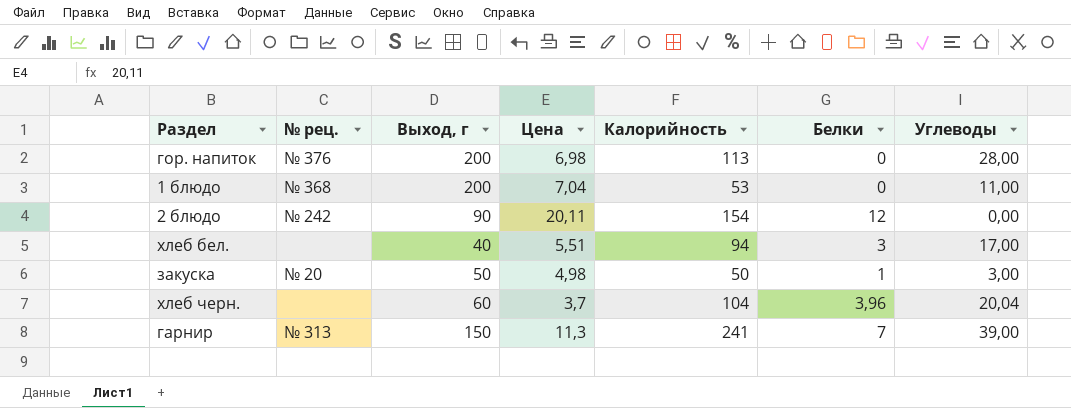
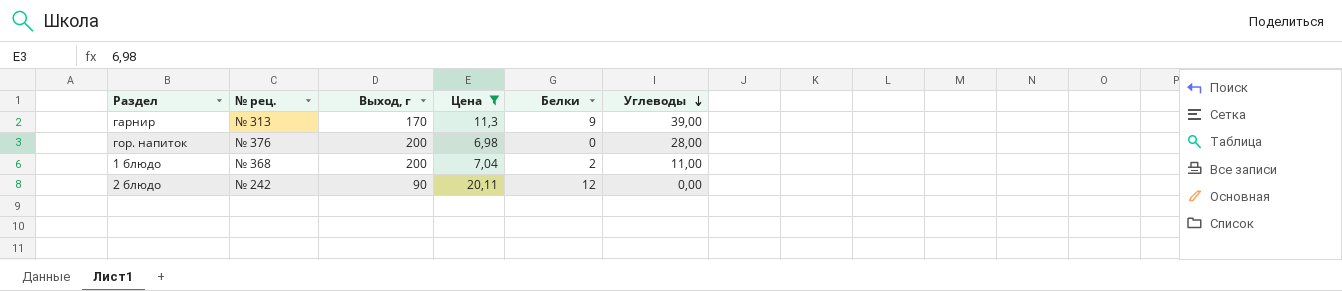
filter: none -> Цена >= 6,98
row order: none -> Углеводы descending
column Калорийность | position: 5 -> none
гарнир | Выход, г: 150 -> 170
гарнир | Белки: 7 -> 9
1 блюдо | Белки: 0 -> 2

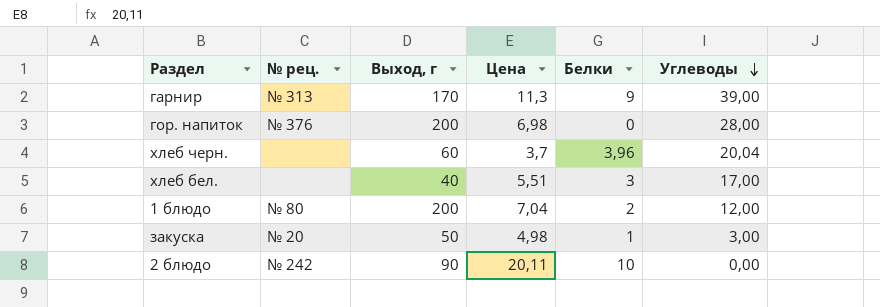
filter: Цена >= 6,98 -> none
1 блюдо | № рец.: № 368 -> № 80
1 блюдо | Углеводы: 11,00 -> 12,00
2 блюдо | Белки: 12 -> 10

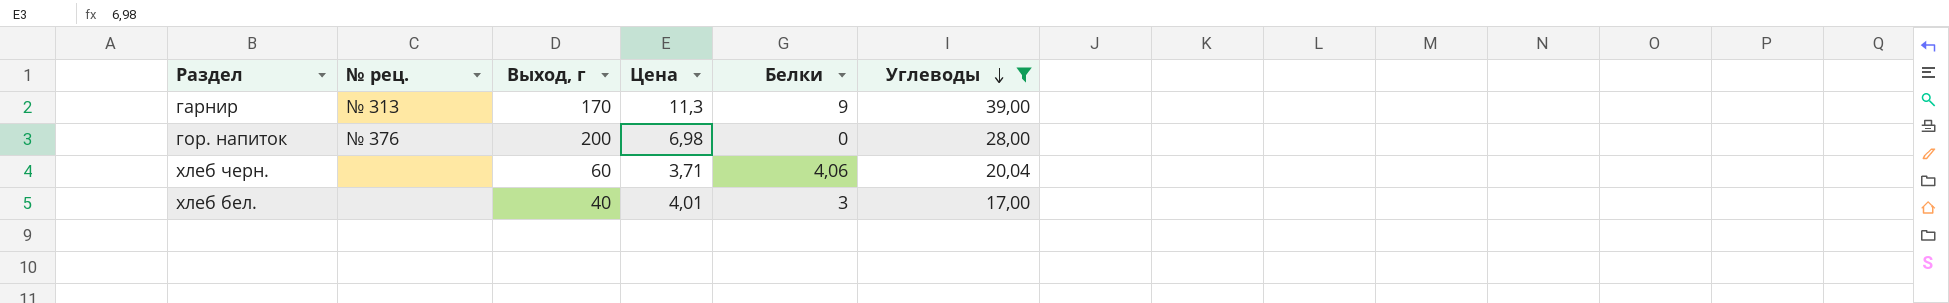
filter: none -> Углеводы >= 17,00
хлеб черн. | Цена: 3,7 -> 3,71
хлеб черн. | Белки: 3,96 -> 4,06
хлеб бел. | Цена: 5,51 -> 4,01

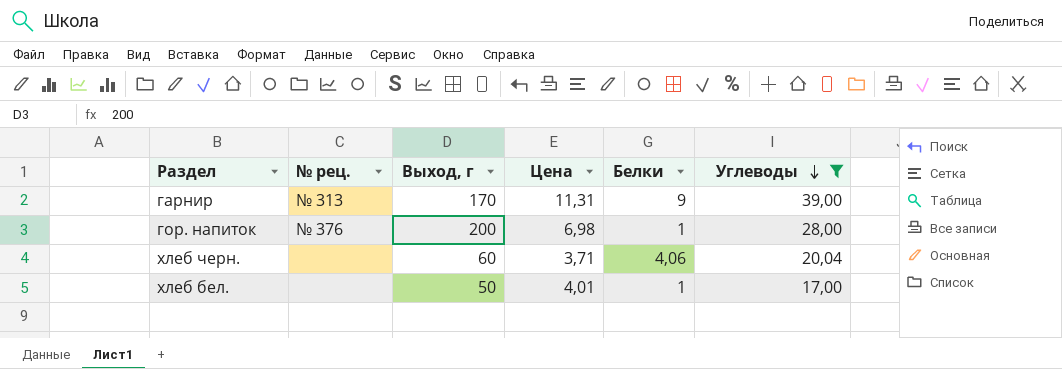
гарнир | Цена: 11,3 -> 11,31
гор. напиток | Белки: 0 -> 1
хлеб бел. | Выход, г: 40 -> 50
хлеб бел. | Белки: 3 -> 1

